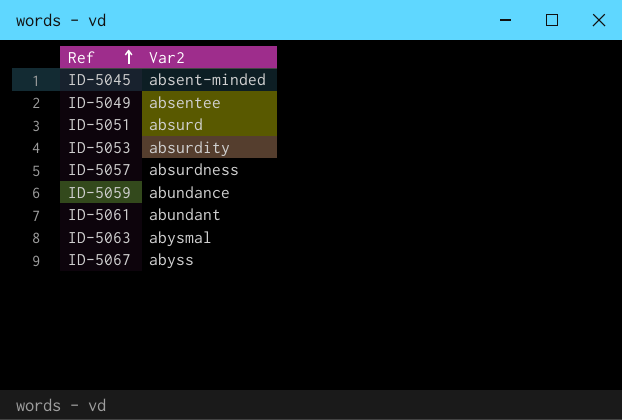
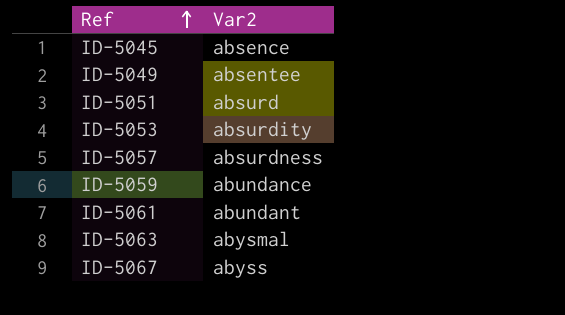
ID-5045 | Var2: absent-minded -> absence

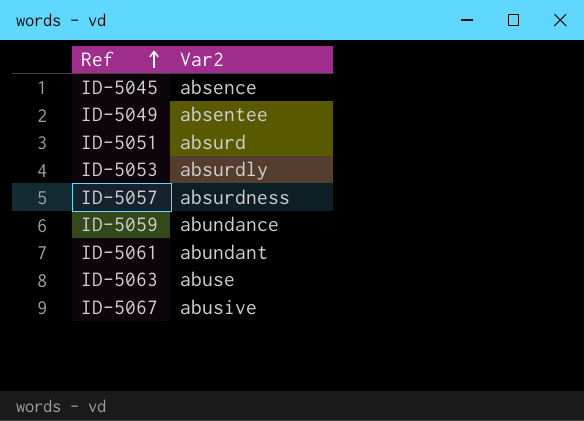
ID-5053 | Var2: absurdity -> absurdly
ID-5063 | Var2: abysmal -> abuse
ID-5067 | Var2: abyss -> abusive

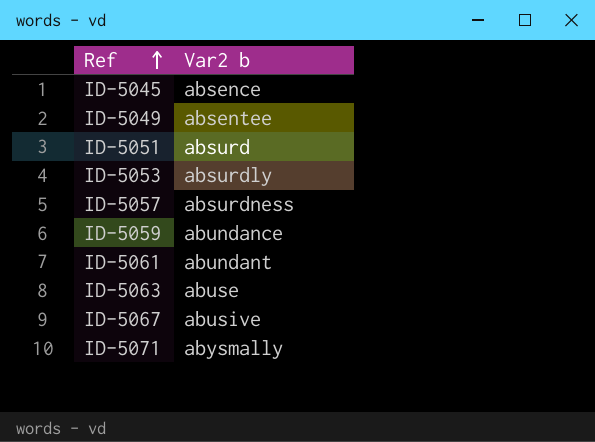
column name: Var2 -> Var2 b
row ID-5071: none -> abysmally

